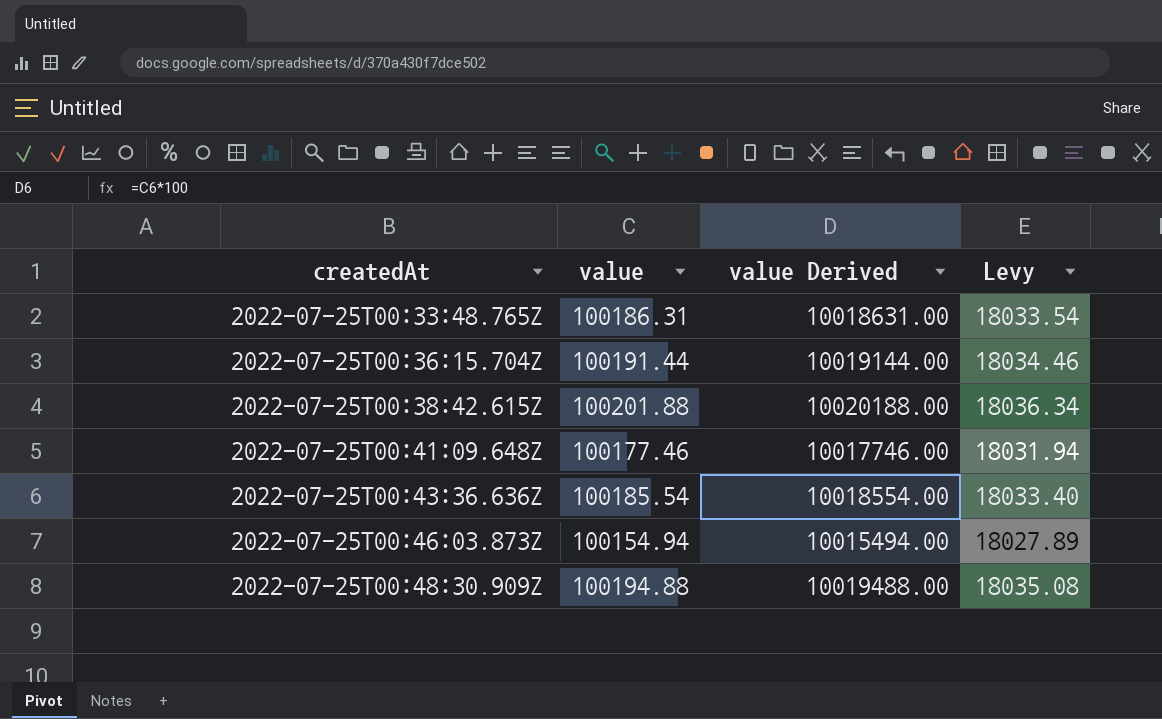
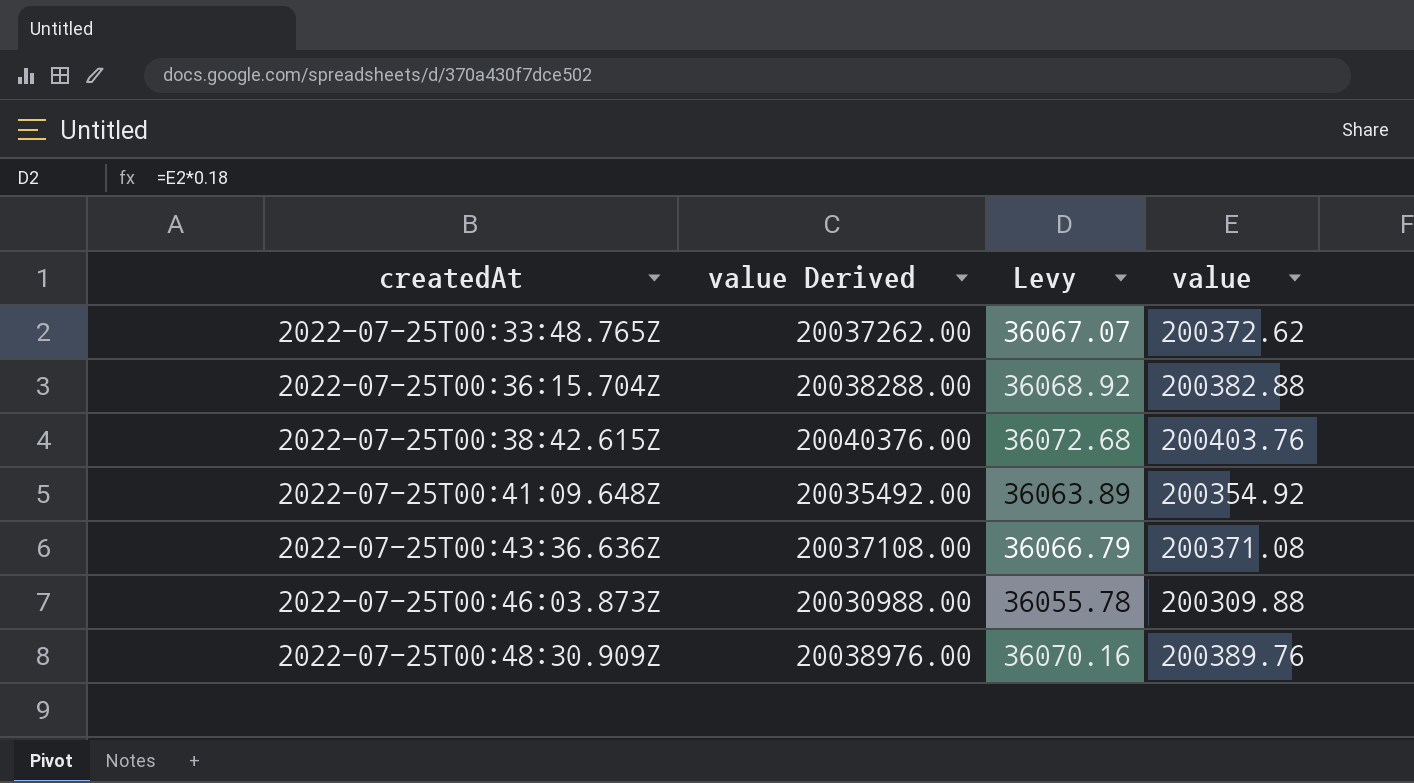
column value | position: 2 -> 4
2022-07-25T00:33:48.765Z | value Derived: 10018631.00 -> 20037262.00
2022-07-25T00:33:48.765Z | Levy: 18033.54 -> 36067.07
2022-07-25T00:33:48.765Z | value: 100186.31 -> 200372.62
2022-07-25T00:36:15.704Z | value Derived: 10019144.00 -> 20038288.00
2022-07-25T00:36:15.704Z | Levy: 18034.46 -> 36068.92
2022-07-25T00:36:15.704Z | value: 100191.44 -> 200382.88
2022-07-25T00:38:42.615Z | value Derived: 10020188.00 -> 20040376.00
2022-07-25T00:38:42.615Z | Levy: 18036.34 -> 36072.68
2022-07-25T00:38:42.615Z | value: 100201.88 -> 200403.76
2022-07-25T00:41:09.648Z | value Derived: 10017746.00 -> 20035492.00
2022-07-25T00:41:09.648Z | Levy: 18031.94 -> 36063.89
2022-07-25T00:41:09.648Z | value: 100177.46 -> 200354.92
2022-07-25T00:43:36.636Z | value Derived: 10018554.00 -> 20037108.00
2022-07-25T00:43:36.636Z | Levy: 18033.40 -> 36066.79
2022-07-25T00:43:36.636Z | value: 100185.54 -> 200371.08
2022-07-25T00:46:03.873Z | value Derived: 10015494.00 -> 20030988.00
2022-07-25T00:46:03.873Z | Levy: 18027.89 -> 36055.78
2022-07-25T00:46:03.873Z | value: 100154.94 -> 200309.88
2022-07-25T00:48:30.909Z | value Derived: 10019488.00 -> 20038976.00
2022-07-25T00:48:30.909Z | Levy: 18035.08 -> 36070.16
2022-07-25T00:48:30.909Z | value: 100194.88 -> 200389.76

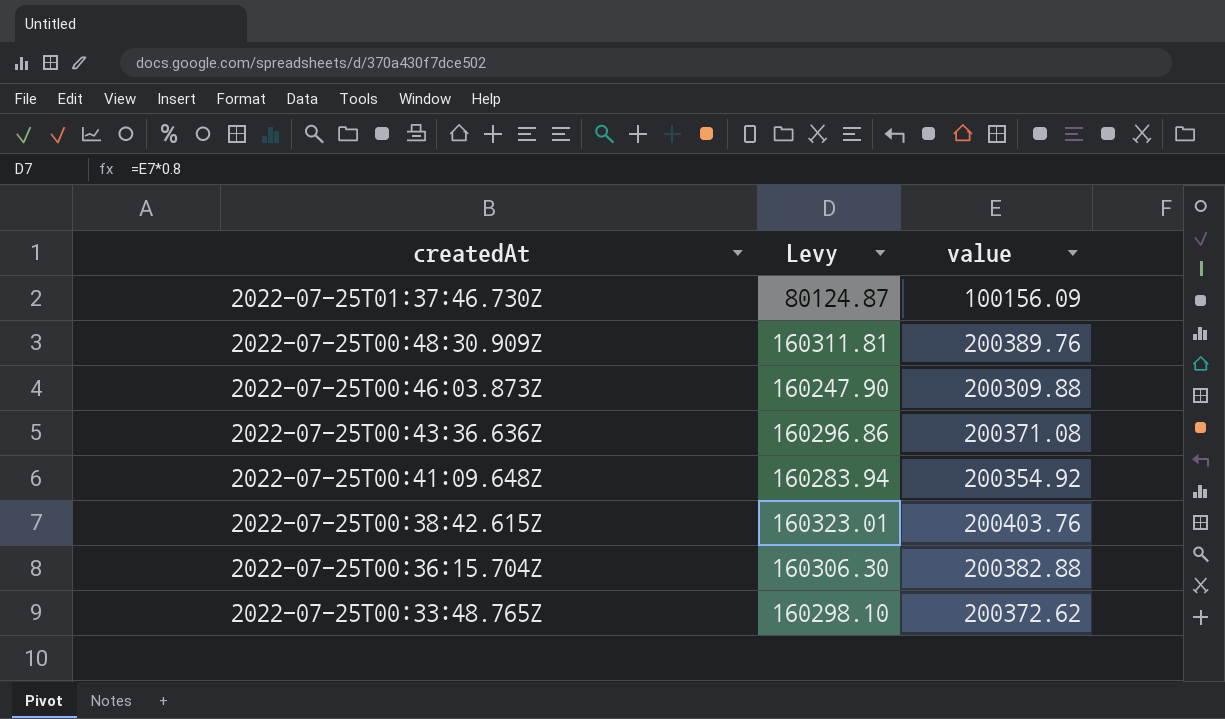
row order: createdAt ascending -> createdAt descending
column value Derived | formula: [value] * 100 -> none
column Levy | formula: [value] * 0.18 -> [value] * 0.8
row 2022-07-25T01:37:46.730Z: none -> 80124.87 | 100156.09

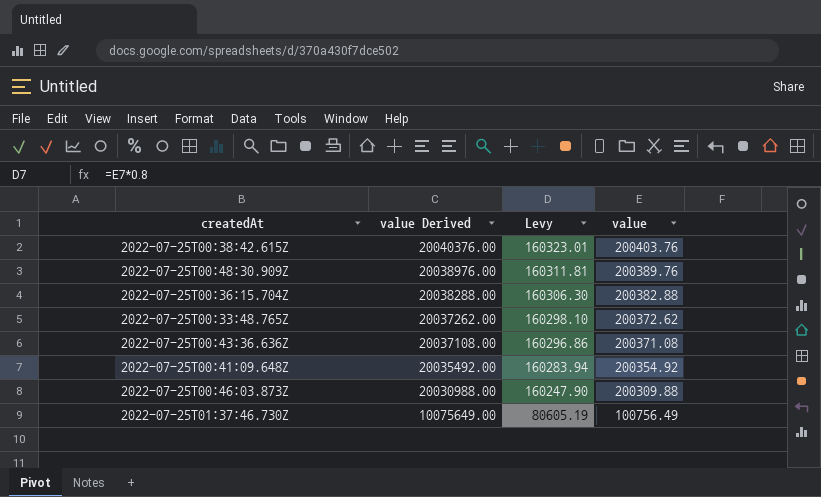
row order: createdAt descending -> value Derived descending
column value Derived | formula: none -> [value] * 100
2022-07-25T01:37:46.730Z | Levy: 80124.87 -> 80605.19
2022-07-25T01:37:46.730Z | value: 100156.09 -> 100756.49

